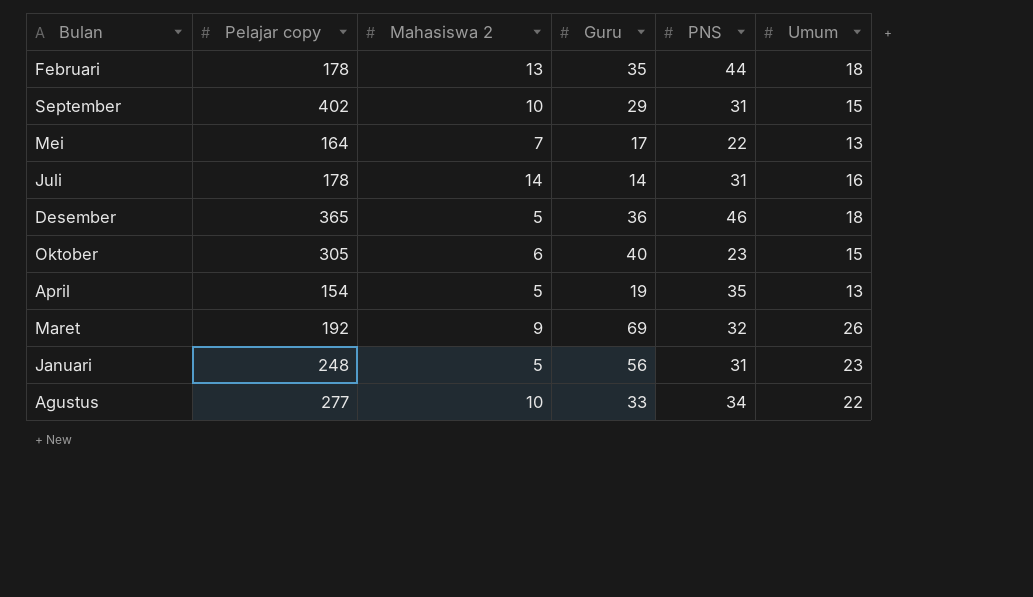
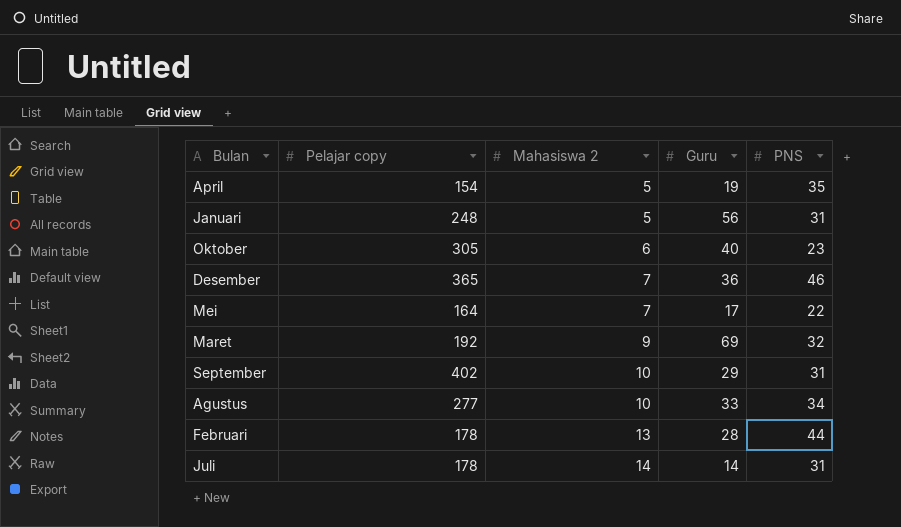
row order: none -> Mahasiswa 2 ascending
column Umum | position: 6 -> none
Desember | Mahasiswa 2: 5 -> 7
Februari | Guru: 35 -> 28

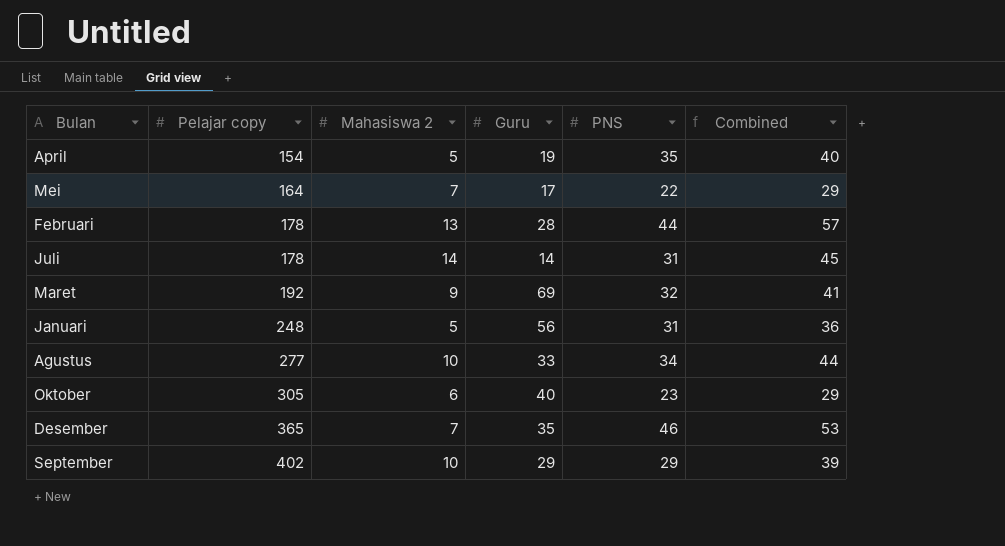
row order: Mahasiswa 2 ascending -> Pelajar copy ascending
column Combined | formula: none -> [Mahasiswa 2] + [PNS]
Desember | Guru: 36 -> 35
September | PNS: 31 -> 29

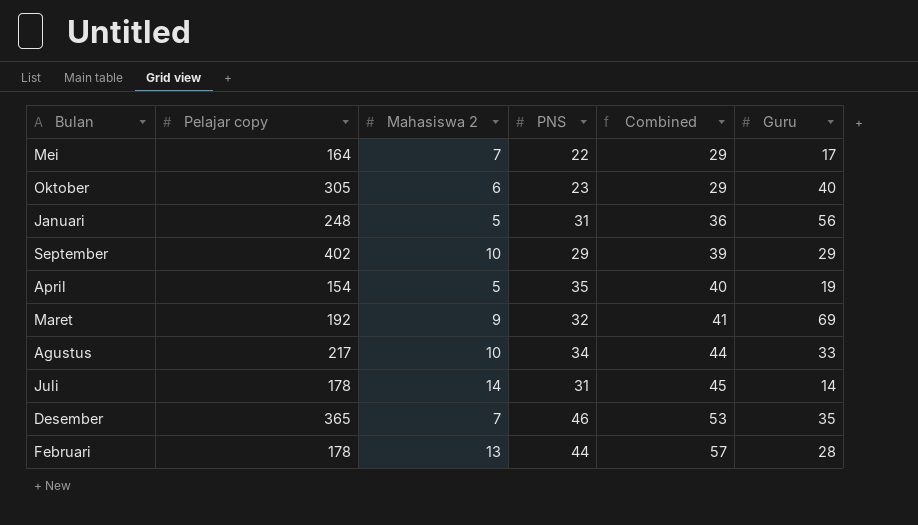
row order: Pelajar copy ascending -> Combined ascending
column Guru | position: 4 -> 6
Agustus | Pelajar copy: 277 -> 217

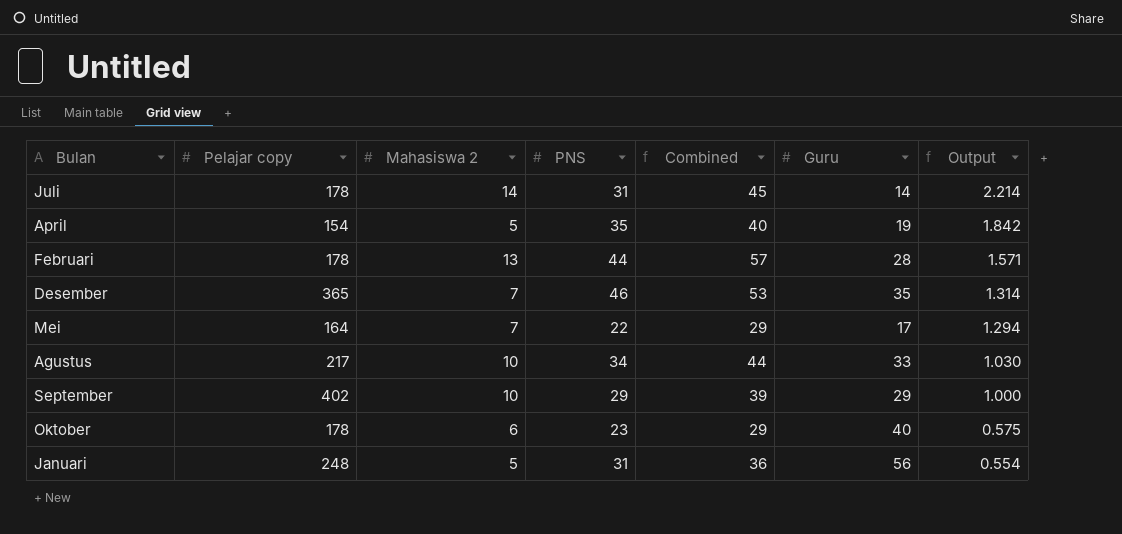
row order: Combined ascending -> Output descending
column Output | formula: none -> [PNS] / [Guru]
row Maret: 192 | 9 | 32 | 41 | 69 -> none
Oktober | Pelajar copy: 305 -> 178

